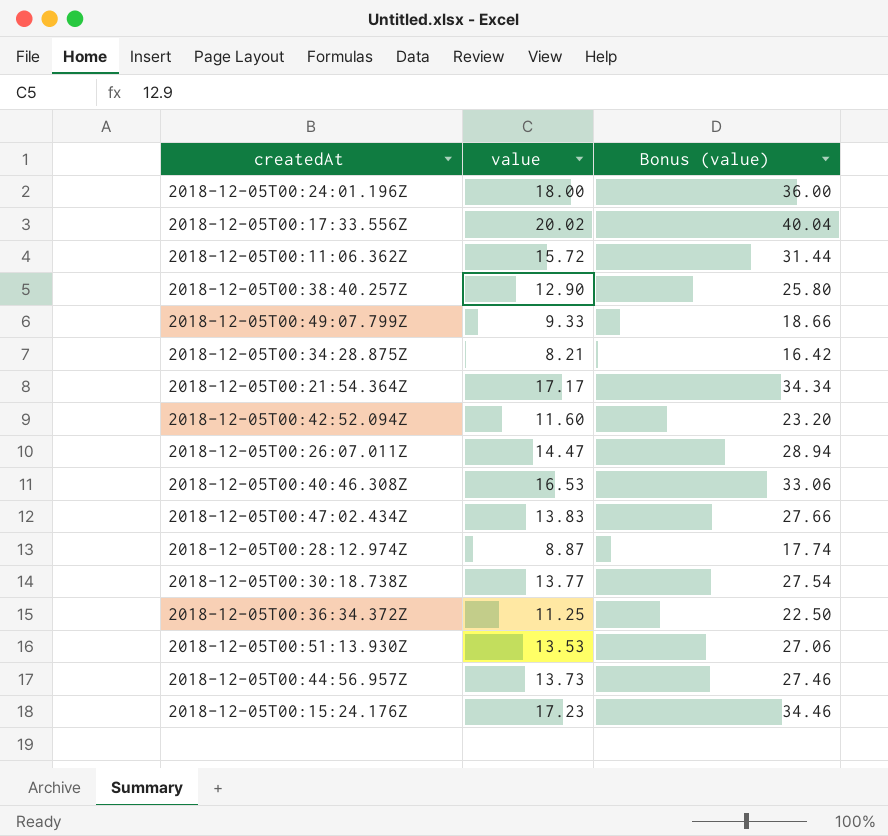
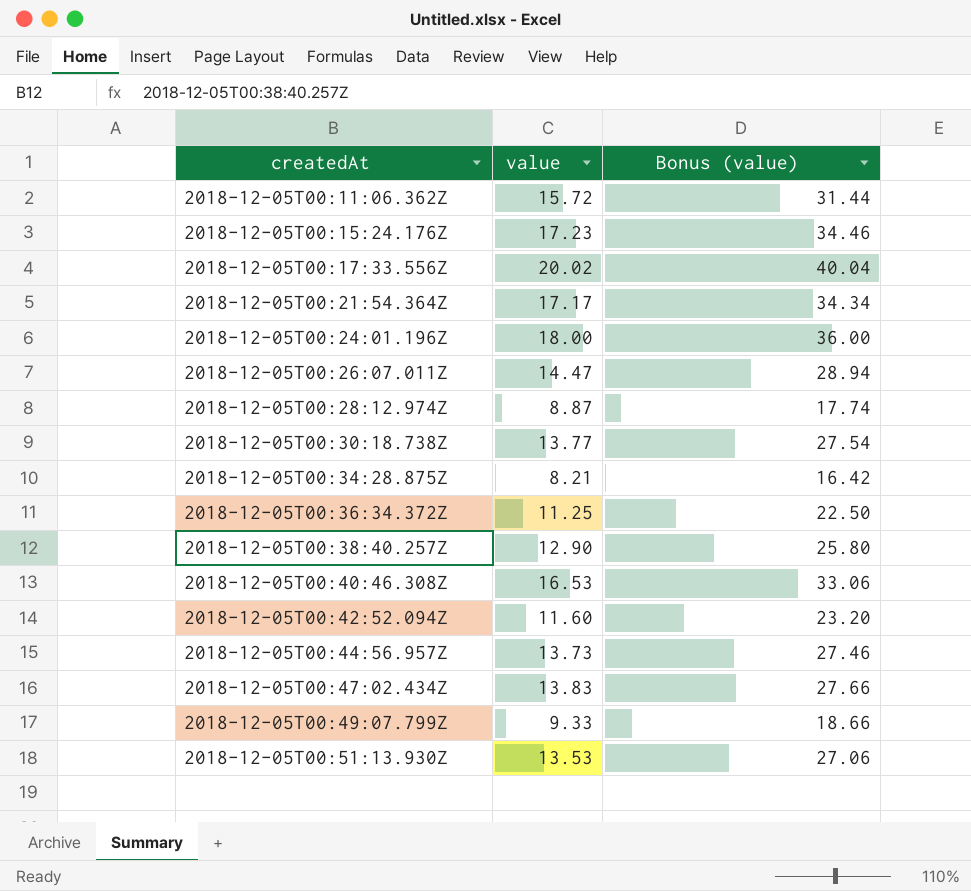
row order: none -> createdAt ascending

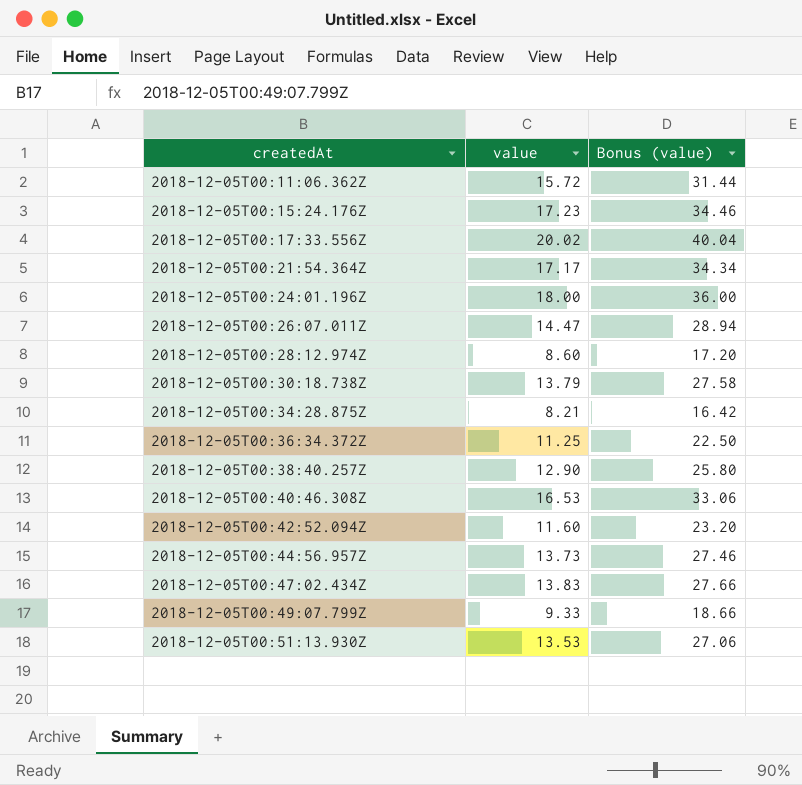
2018-12-05T00:28:12.974Z | value: 8.87 -> 8.60
2018-12-05T00:28:12.974Z | Bonus (value): 17.74 -> 17.20
2018-12-05T00:30:18.738Z | value: 13.77 -> 13.79
2018-12-05T00:30:18.738Z | Bonus (value): 27.54 -> 27.58

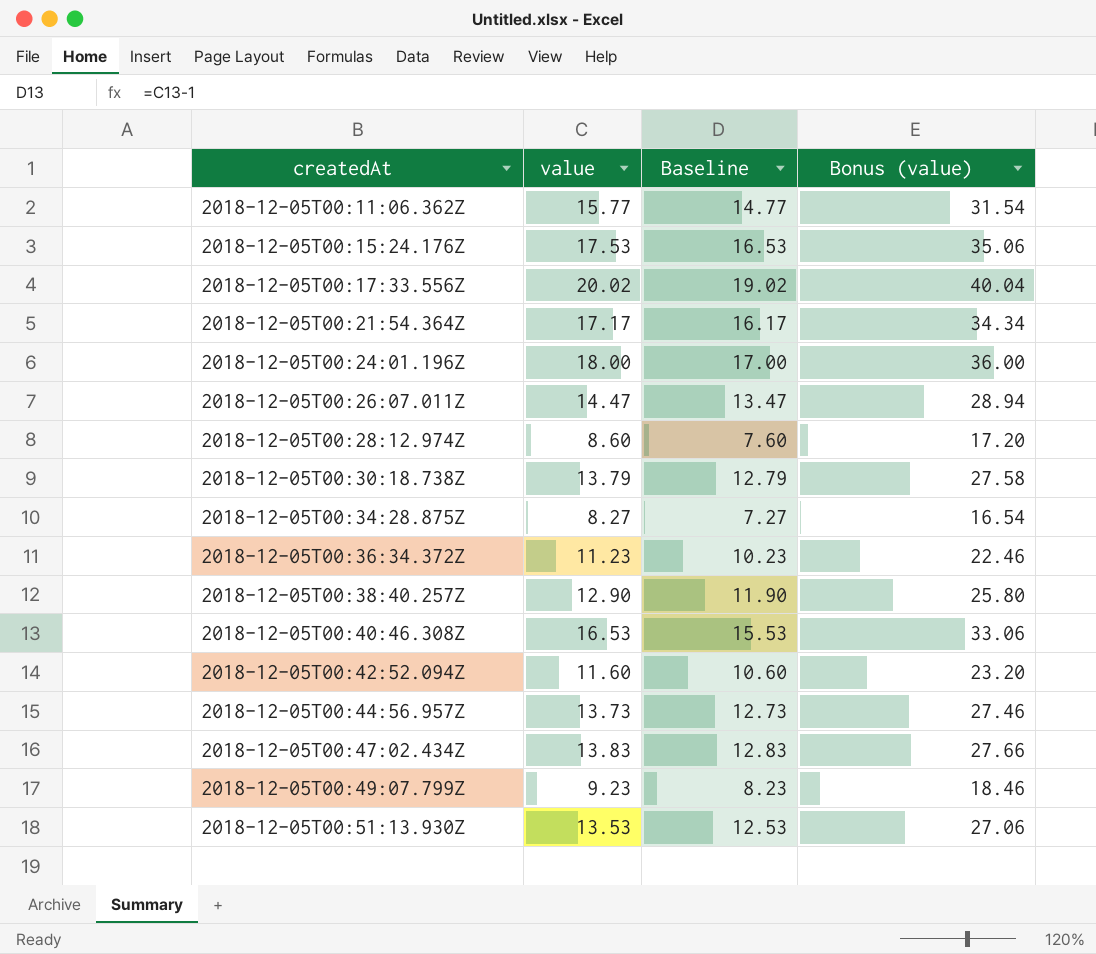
column Baseline | formula: none -> [value] - 1
2018-12-05T00:11:06.362Z | value: 15.72 -> 15.77
2018-12-05T00:11:06.362Z | Bonus (value): 31.44 -> 31.54
2018-12-05T00:15:24.176Z | value: 17.23 -> 17.53
2018-12-05T00:15:24.176Z | Bonus (value): 34.46 -> 35.06
2018-12-05T00:34:28.875Z | value: 8.21 -> 8.27
2018-12-05T00:34:28.875Z | Bonus (value): 16.42 -> 16.54
2018-12-05T00:36:34.372Z | value: 11.25 -> 11.23
2018-12-05T00:36:34.372Z | Bonus (value): 22.50 -> 22.46
2018-12-05T00:49:07.799Z | value: 9.33 -> 9.23
2018-12-05T00:49:07.799Z | Bonus (value): 18.66 -> 18.46

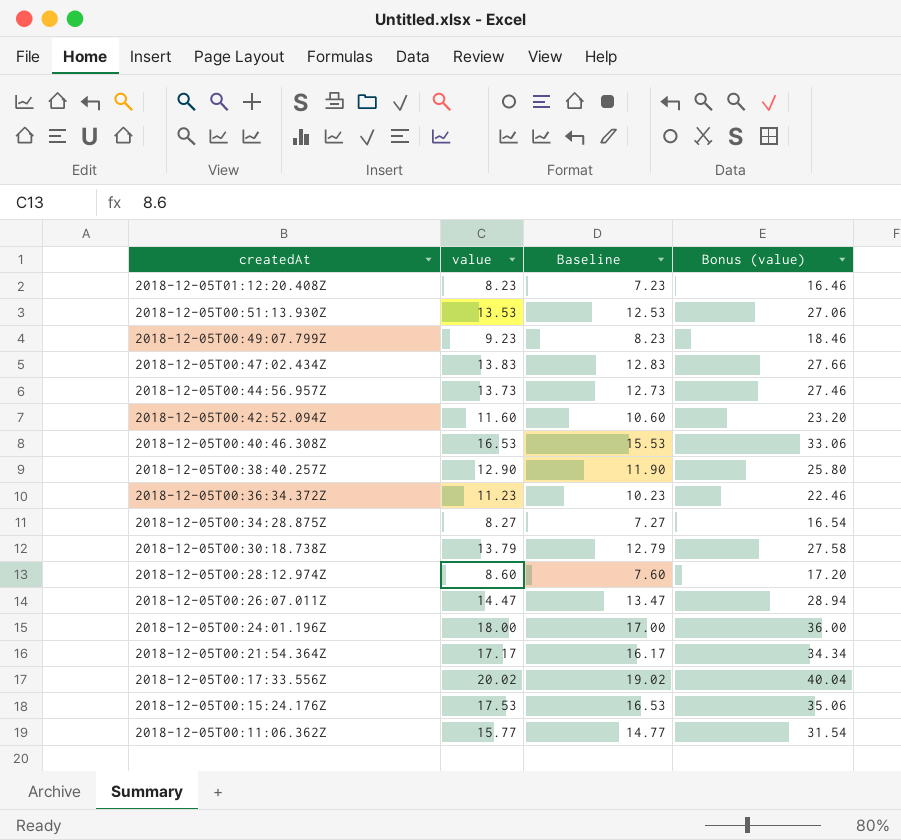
row order: createdAt ascending -> createdAt descending
row 2018-12-05T01:12:20.408Z: none -> 8.23 | 7.23 | 16.46

